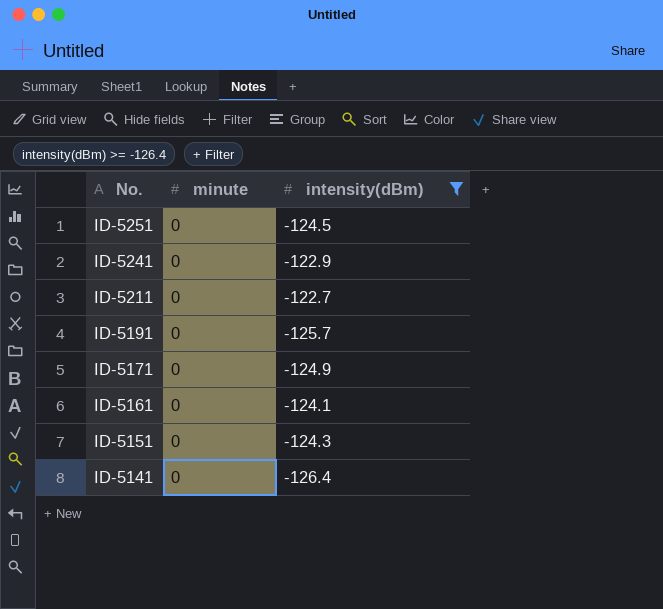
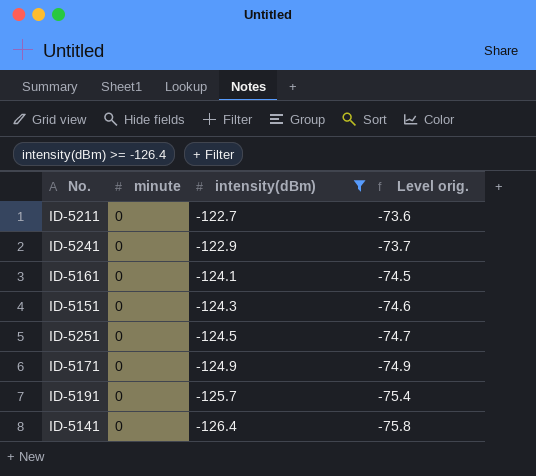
row order: No. descending -> intensity(dBm) descending
column Level orig. | formula: none -> [intensity(dBm)] * 0.6

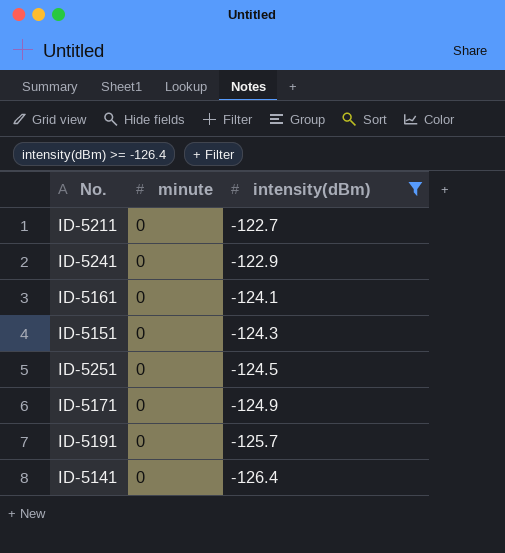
column Level orig. | formula: [intensity(dBm)] * 0.6 -> none

